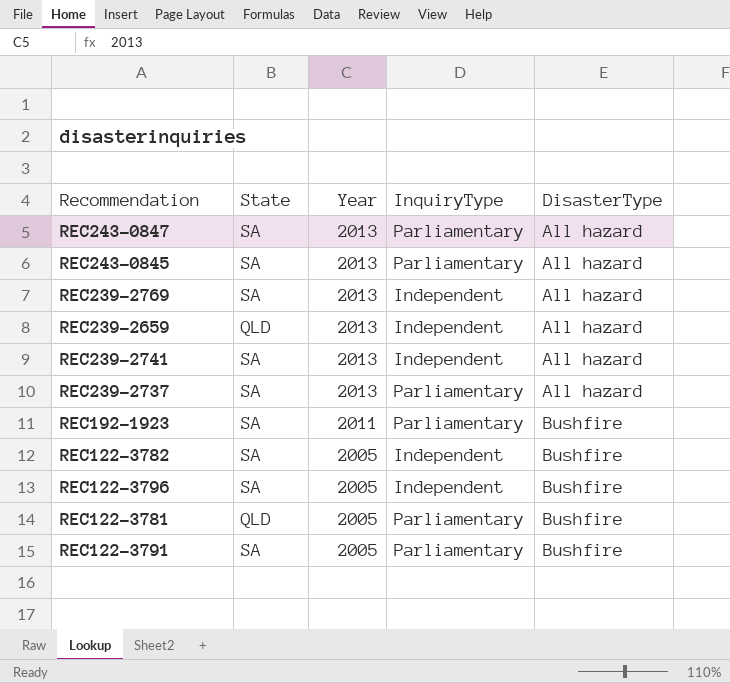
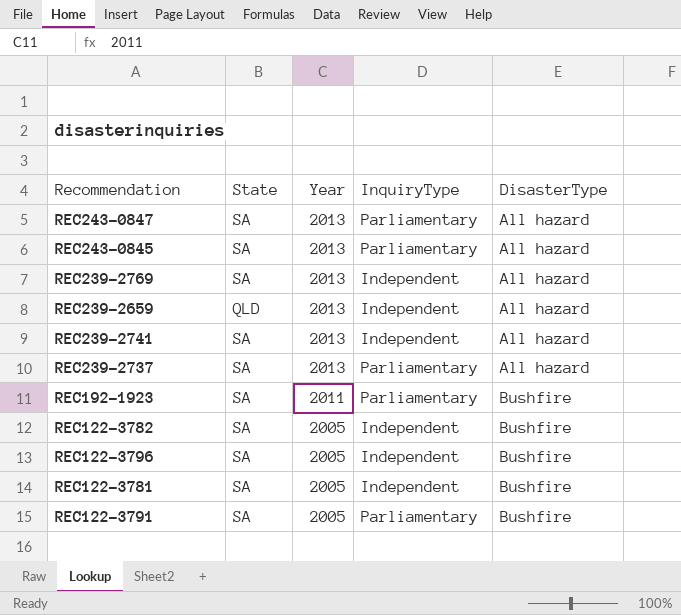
REC122-3781 | State: QLD -> SA
REC122-3781 | InquiryType: Parliamentary -> Independent

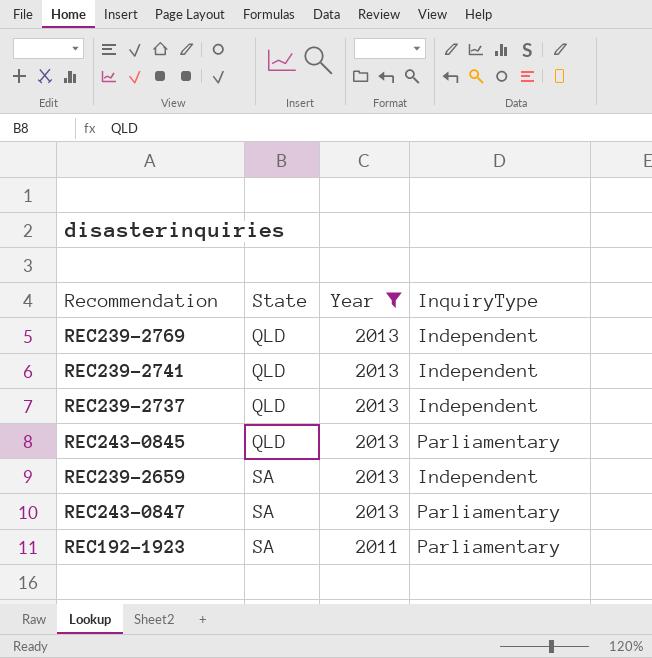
filter: none -> Year != 2005
row order: Year descending -> State ascending
column DisasterType | position: 5 -> none
REC239-2769 | State: SA -> QLD
REC239-2741 | State: SA -> QLD
REC239-2737 | State: SA -> QLD
REC239-2737 | InquiryType: Parliamentary -> Independent
REC243-0845 | State: SA -> QLD
REC239-2659 | State: QLD -> SA

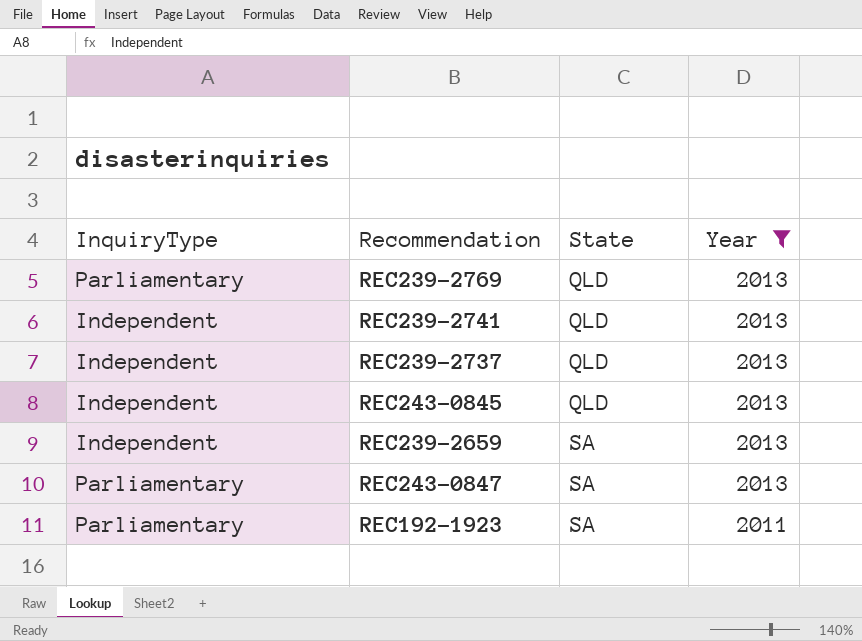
column InquiryType | position: 4 -> 1
REC239-2769 | InquiryType: Independent -> Parliamentary
REC243-0845 | InquiryType: Parliamentary -> Independent

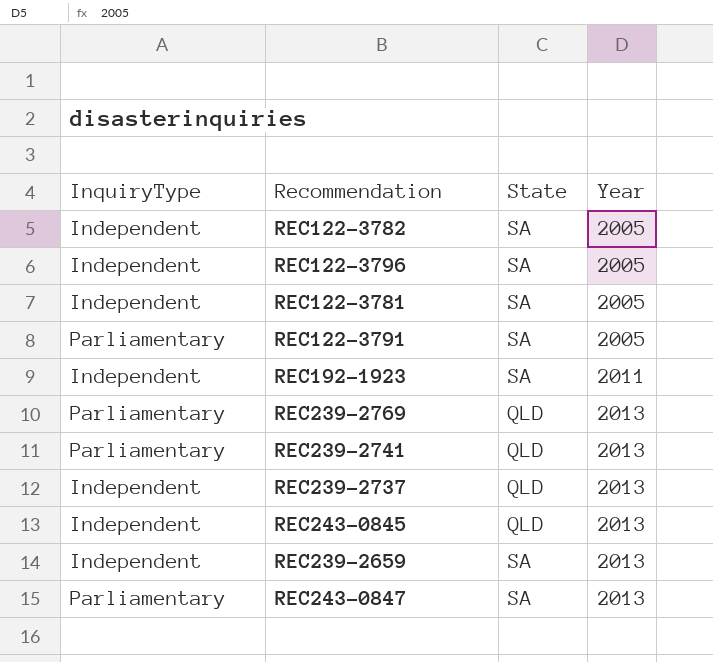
filter: Year != 2005 -> none
row order: State ascending -> Year ascending
REC192-1923 | InquiryType: Parliamentary -> Independent
REC239-2741 | InquiryType: Independent -> Parliamentary

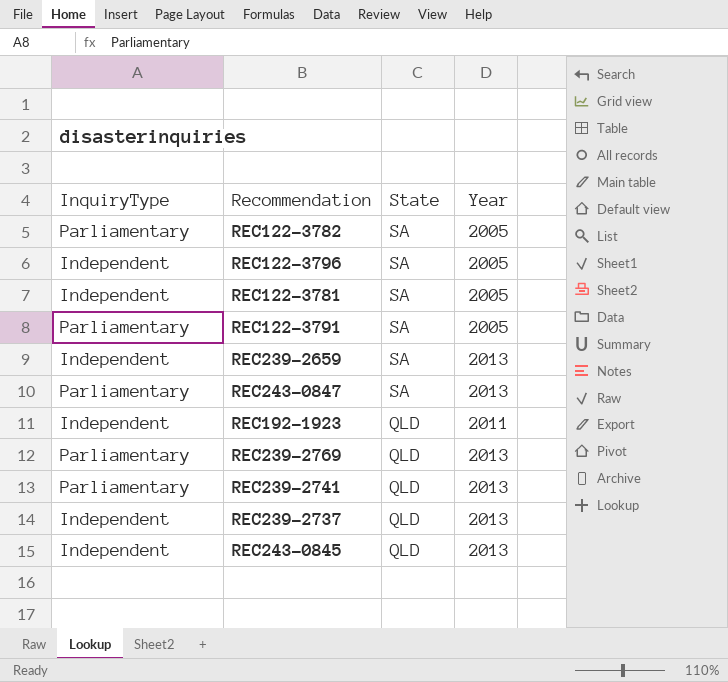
row order: Year ascending -> State descending
REC122-3782 | InquiryType: Independent -> Parliamentary
REC192-1923 | State: SA -> QLD

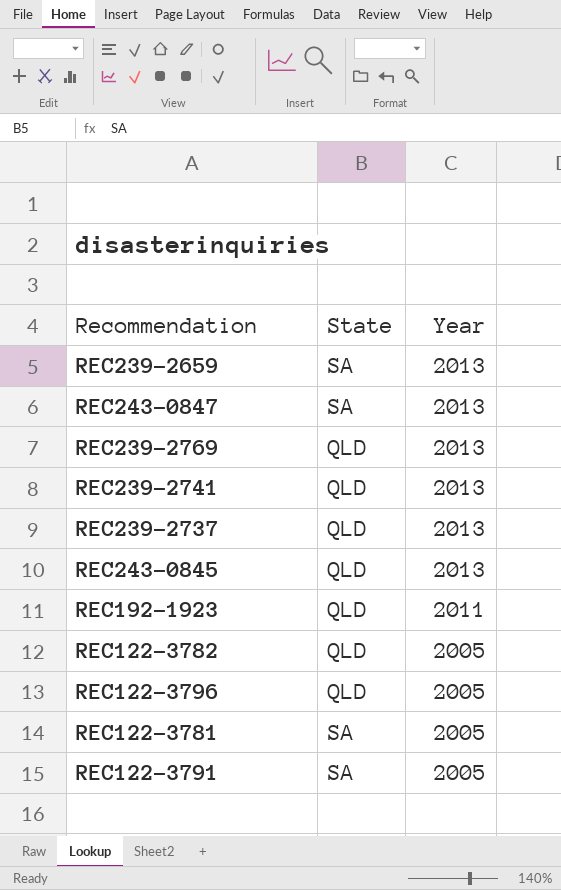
row order: State descending -> Year descending
column InquiryType | position: 1 -> none
REC122-3782 | State: SA -> QLD
REC122-3796 | State: SA -> QLD

